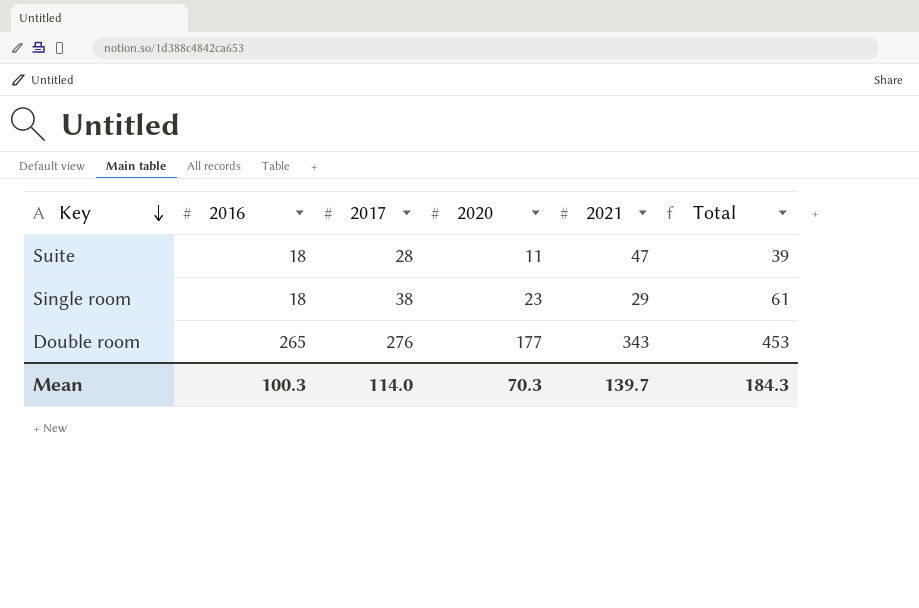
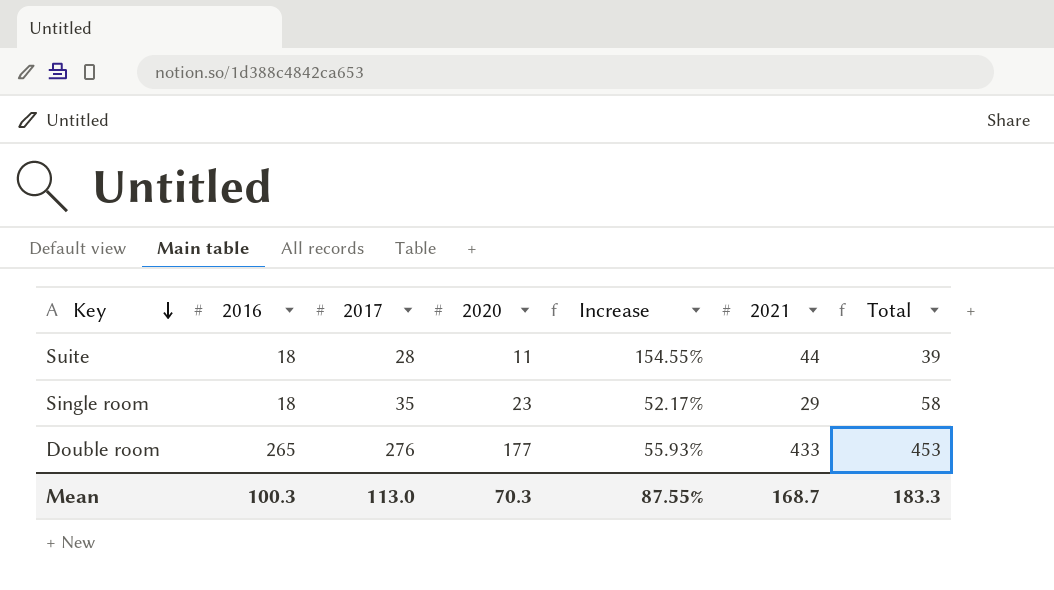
column Increase | formula: none -> ([2017] - [2020]) / [2020]
Suite | 2021: 47 -> 44
Single room | 2017: 38 -> 35
Single room | Total: 61 -> 58
Double room | 2021: 343 -> 433
Mean | 2017: 114.0 -> 113.0
Mean | 2021: 139.7 -> 168.7
Mean | Total: 184.3 -> 183.3

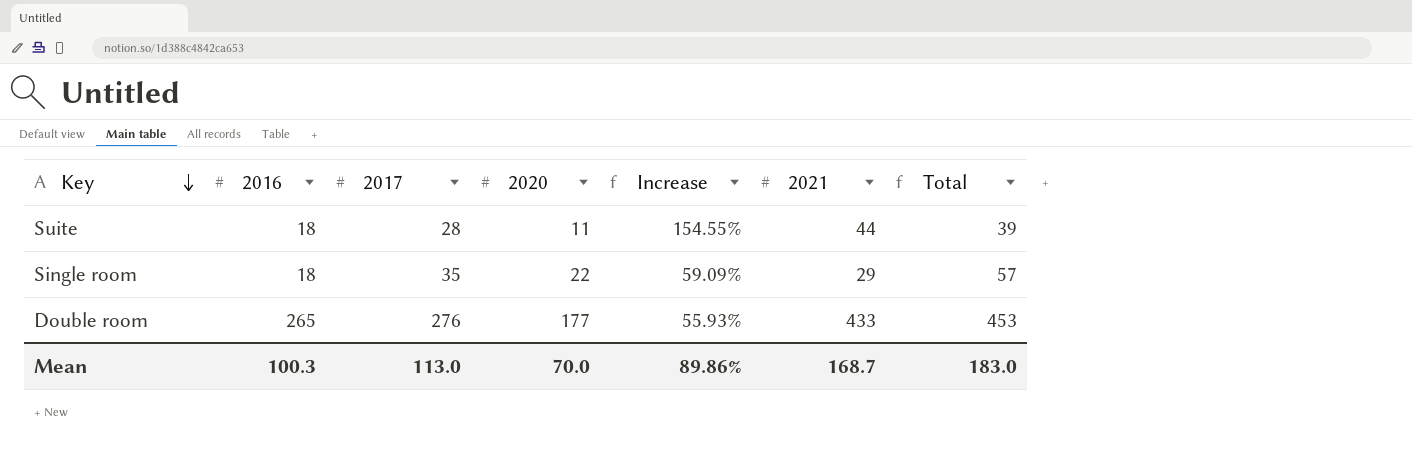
Single room | 2020: 23 -> 22
Single room | Increase: 52.17% -> 59.09%
Single room | Total: 58 -> 57
Mean | 2020: 70.3 -> 70.0
Mean | Increase: 87.55% -> 89.86%
Mean | Total: 183.3 -> 183.0

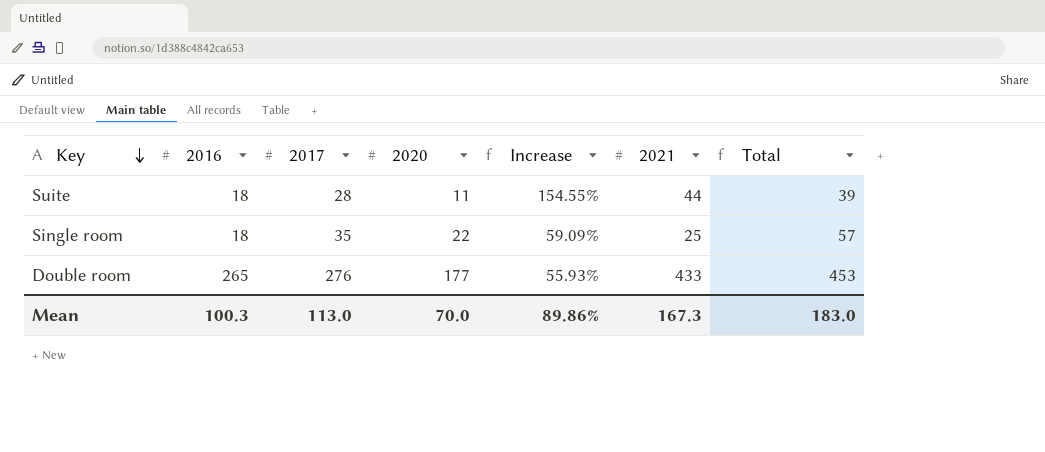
Single room | 2021: 29 -> 25
Mean | 2021: 168.7 -> 167.3

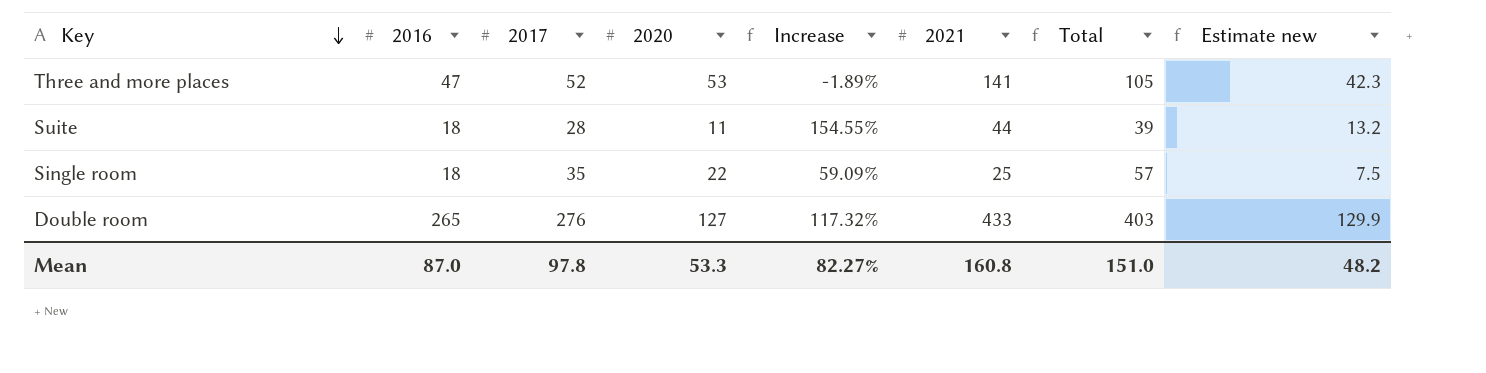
column Estimate new | formula: none -> [2021] * 0.3
row Three and more places: none -> 47 | 52 | 53 | -1.89% | 141 | 105 | 42.3
Double room | 2020: 177 -> 127
Double room | Increase: 55.93% -> 117.32%
Double room | Total: 453 -> 403
Mean | 2016: 100.3 -> 87.0
Mean | 2017: 113.0 -> 97.8
Mean | 2020: 70.0 -> 53.3
Mean | Increase: 89.86% -> 82.27%
Mean | 2021: 167.3 -> 160.8
Mean | Total: 183.0 -> 151.0

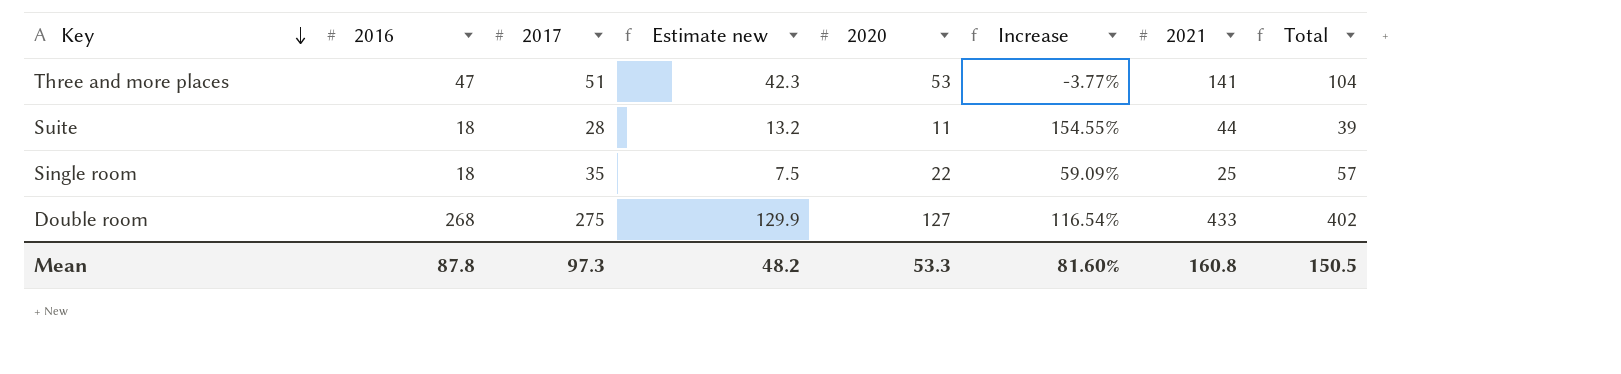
column Estimate new | position: 8 -> 4
Three and more places | 2017: 52 -> 51
Three and more places | Increase: -1.89% -> -3.77%
Three and more places | Total: 105 -> 104
Double room | 2016: 265 -> 268
Double room | 2017: 276 -> 275
Double room | Increase: 117.32% -> 116.54%
Double room | Total: 403 -> 402
Mean | 2016: 87.0 -> 87.8
Mean | 2017: 97.8 -> 97.3
Mean | Increase: 82.27% -> 81.60%
Mean | Total: 151.0 -> 150.5

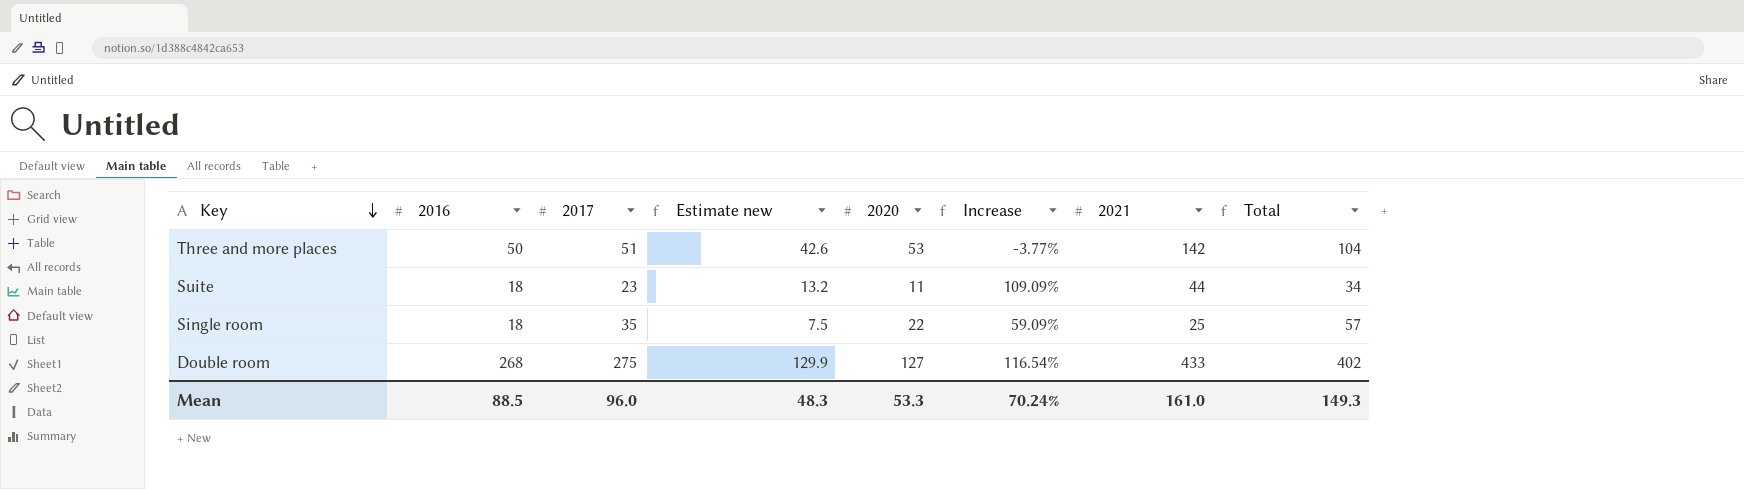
Three and more places | 2016: 47 -> 50
Three and more places | Estimate new: 42.3 -> 42.6
Three and more places | 2021: 141 -> 142
Suite | 2017: 28 -> 23
Suite | Increase: 154.55% -> 109.09%
Suite | Total: 39 -> 34
Mean | 2016: 87.8 -> 88.5
Mean | 2017: 97.3 -> 96.0
Mean | Estimate new: 48.2 -> 48.3
Mean | Increase: 81.60% -> 70.24%
Mean | 2021: 160.8 -> 161.0
Mean | Total: 150.5 -> 149.3

